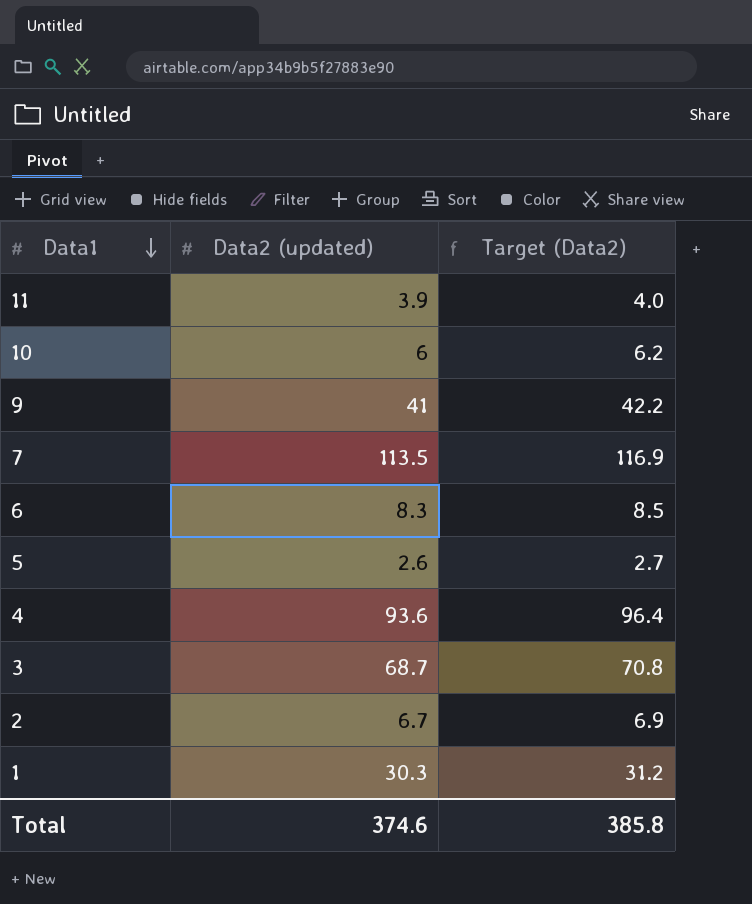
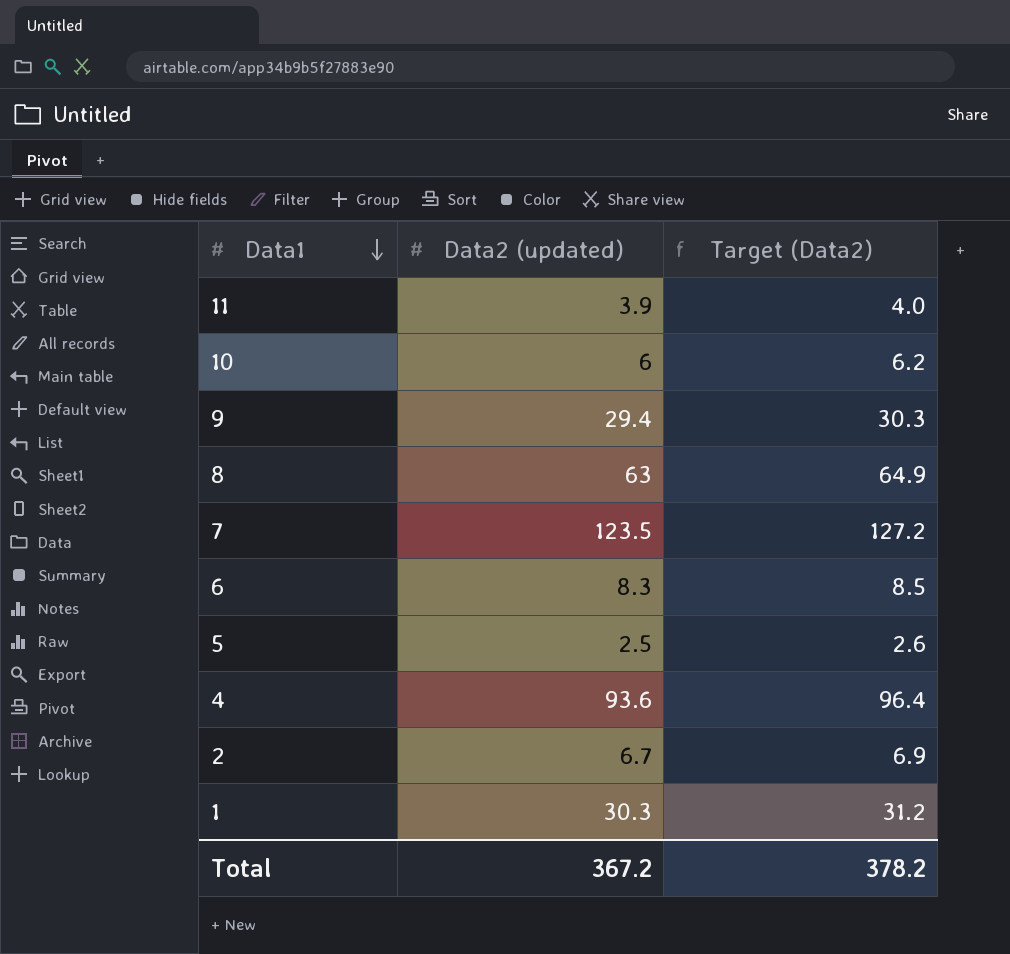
row 3: 68.7 | 70.8 -> none
9 | Data2 (updated): 41 -> 29.4
9 | Target (Data2): 42.2 -> 30.3
row 8: none -> 63 | 64.9
7 | Data2 (updated): 113.5 -> 123.5
7 | Target (Data2): 116.9 -> 127.2
5 | Data2 (updated): 2.6 -> 2.5
5 | Target (Data2): 2.7 -> 2.6
Total | Data2 (updated): 374.6 -> 367.2
Total | Target (Data2): 385.8 -> 378.2

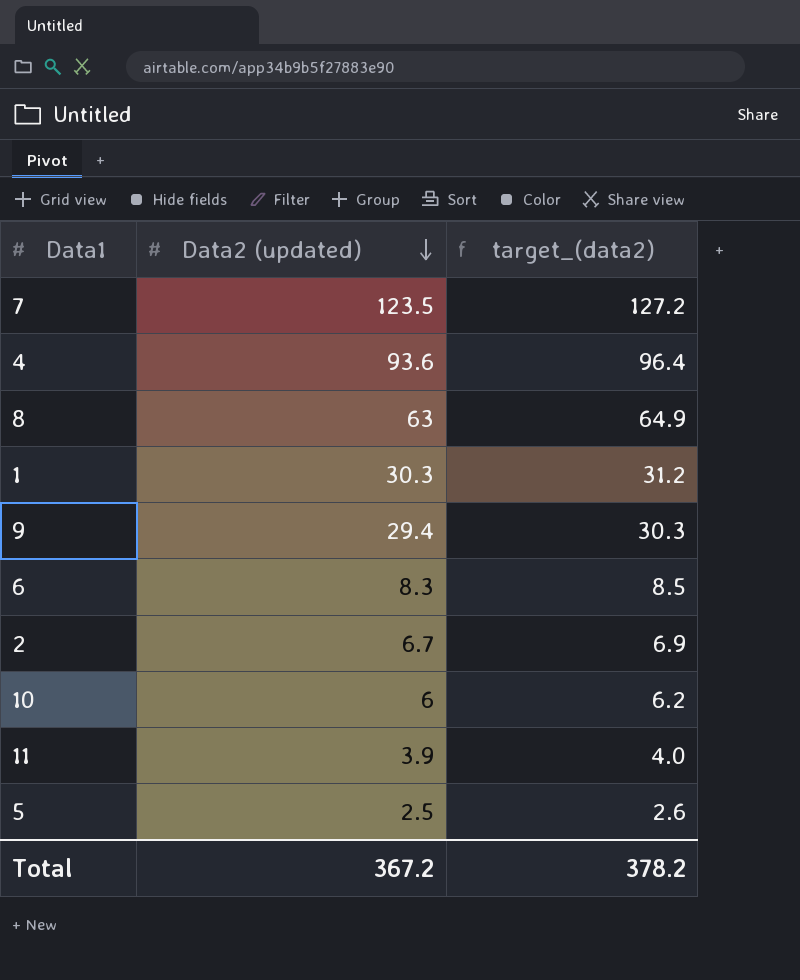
row order: Data1 descending -> Data2 (updated) descending
column name: Target (Data2) -> target_(data2)

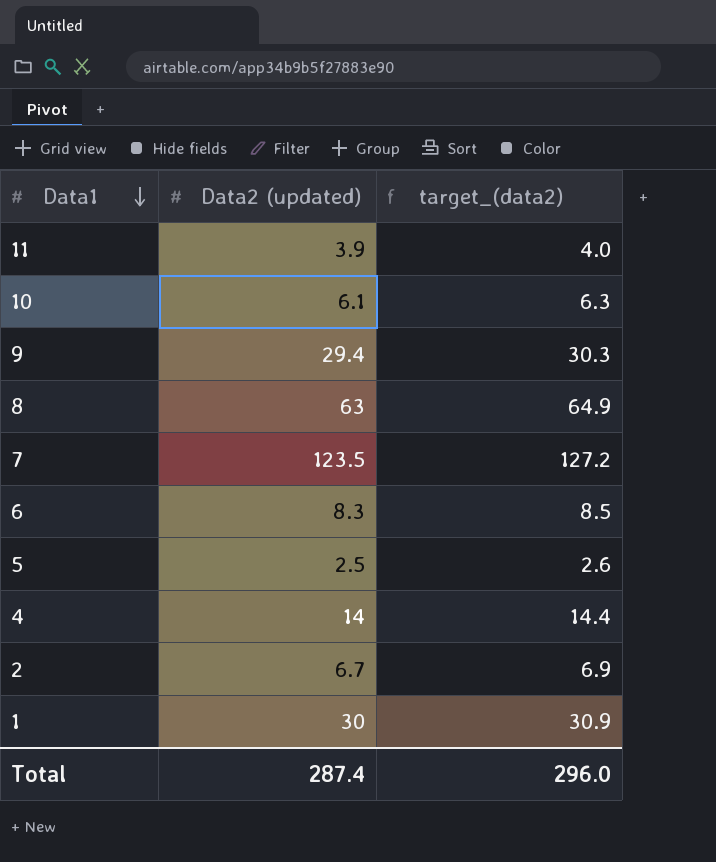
row order: Data2 (updated) descending -> Data1 descending
10 | Data2 (updated): 6 -> 6.1
10 | target_(data2): 6.2 -> 6.3
4 | Data2 (updated): 93.6 -> 14
4 | target_(data2): 96.4 -> 14.4
1 | Data2 (updated): 30.3 -> 30
1 | target_(data2): 31.2 -> 30.9
Total | Data2 (updated): 367.2 -> 287.4
Total | target_(data2): 378.2 -> 296.0

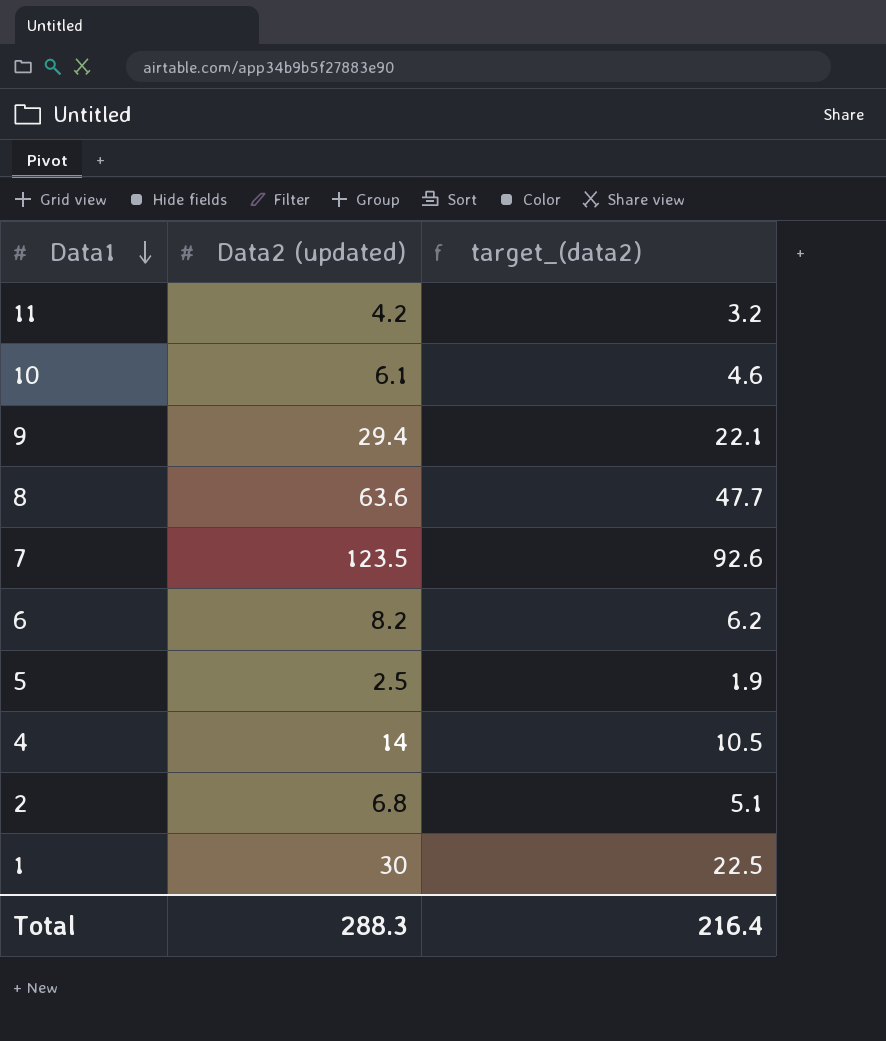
column target_(data2) | formula: [Data2 (updated)] * 1.03 -> [Data2 (updated)] * 0.75
11 | Data2 (updated): 3.9 -> 4.2
8 | Data2 (updated): 63 -> 63.6
6 | Data2 (updated): 8.3 -> 8.2
2 | Data2 (updated): 6.7 -> 6.8
Total | Data2 (updated): 287.4 -> 288.3
Total | target_(data2): 296.0 -> 216.4

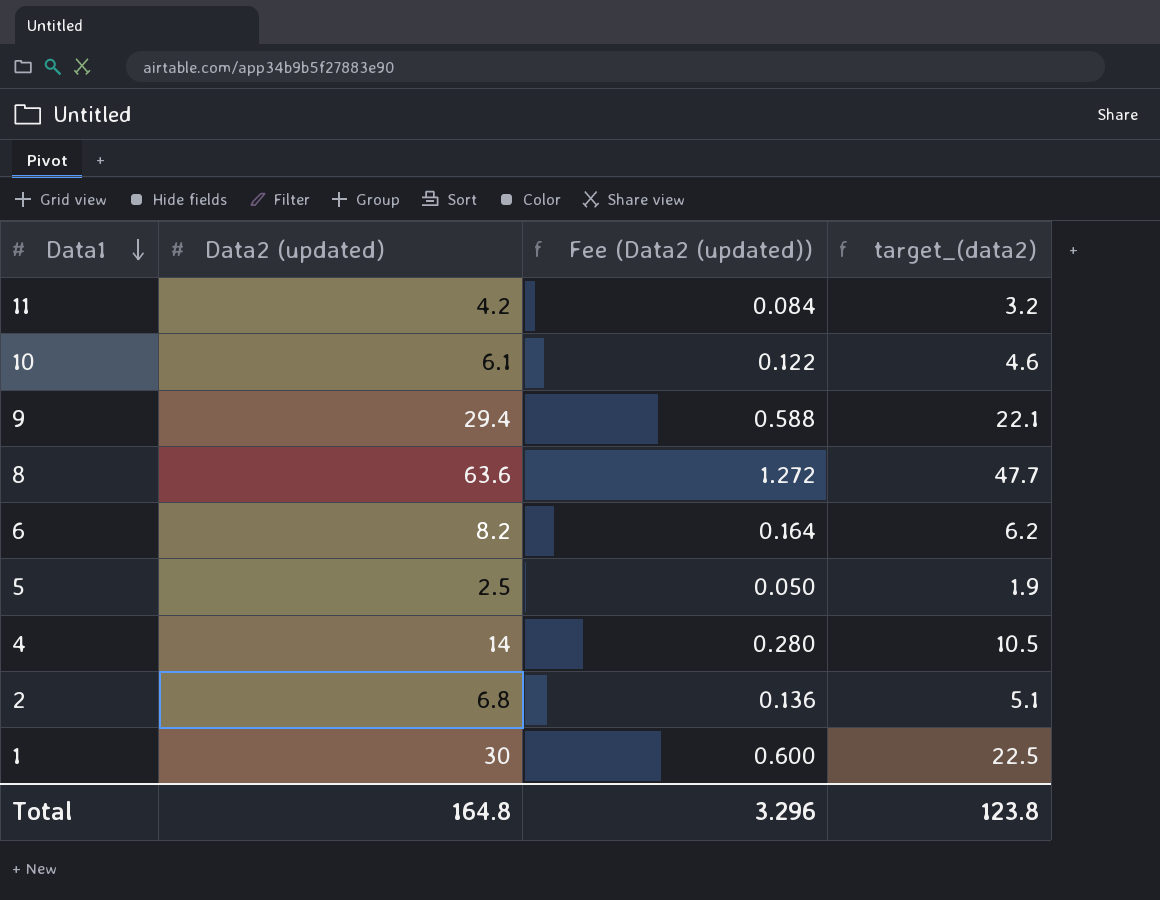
column Fee (Data2 (updated)) | formula: none -> [Data2 (updated)] * 0.02
row 7: 123.5 | 92.6 -> none
Total | Data2 (updated): 288.3 -> 164.8
Total | target_(data2): 216.4 -> 123.8

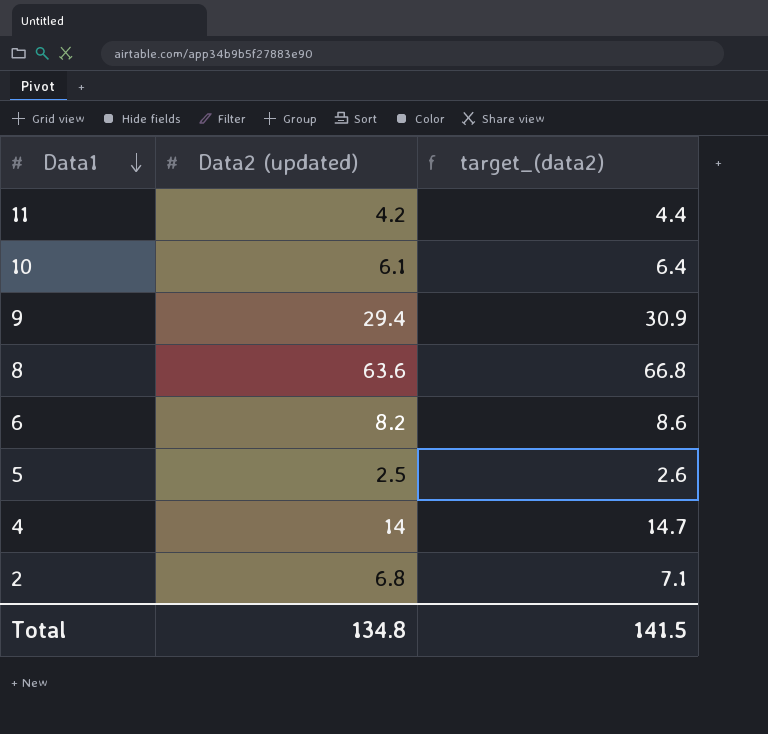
column Fee (Data2 (updated)) | formula: [Data2 (updated)] * 0.02 -> none
column target_(data2) | formula: [Data2 (updated)] * 0.75 -> [Data2 (updated)] * 1.05
row 1: 30 | 0.600 | 22.5 -> none
Total | Data2 (updated): 164.8 -> 134.8
Total | target_(data2): 123.8 -> 141.5

